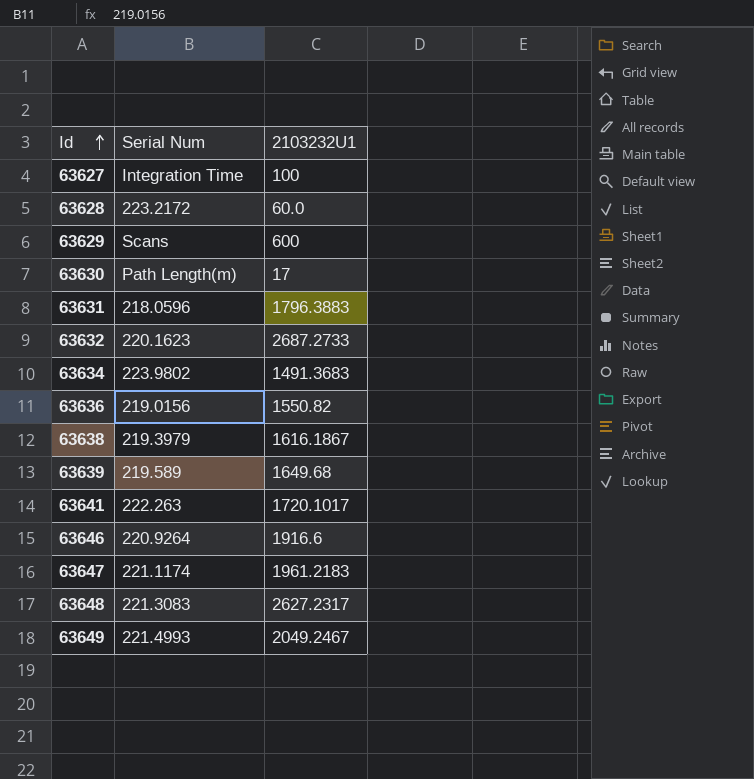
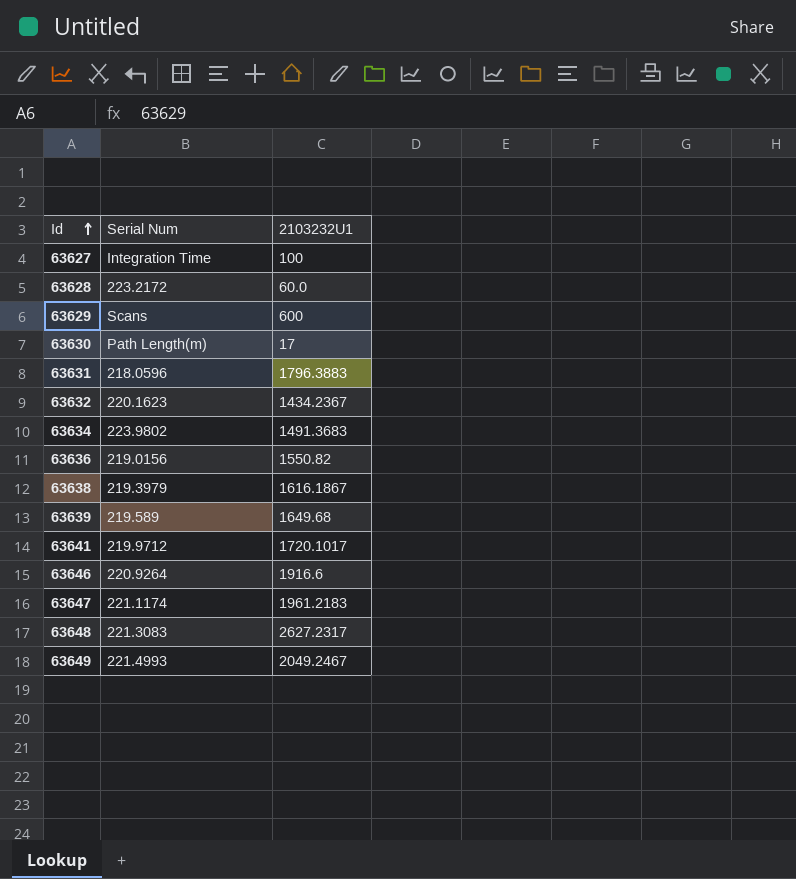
63632 | 2103232U1: 2687.2733 -> 1434.2367
63641 | Serial Num: 222.263 -> 219.9712

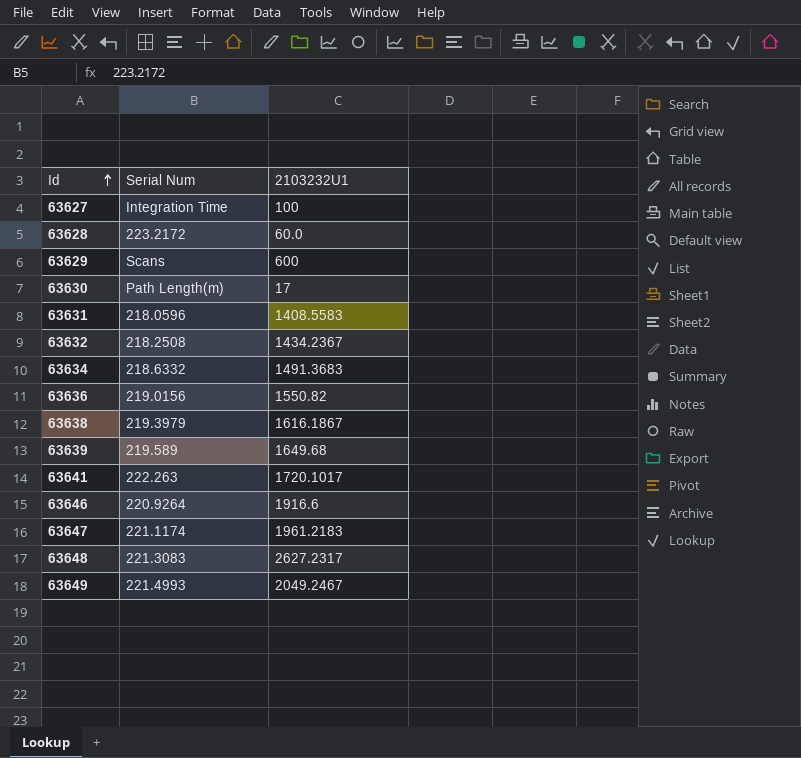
63631 | 2103232U1: 1796.3883 -> 1408.5583
63632 | Serial Num: 220.1623 -> 218.2508
63634 | Serial Num: 223.9802 -> 218.6332
63641 | Serial Num: 219.9712 -> 222.263

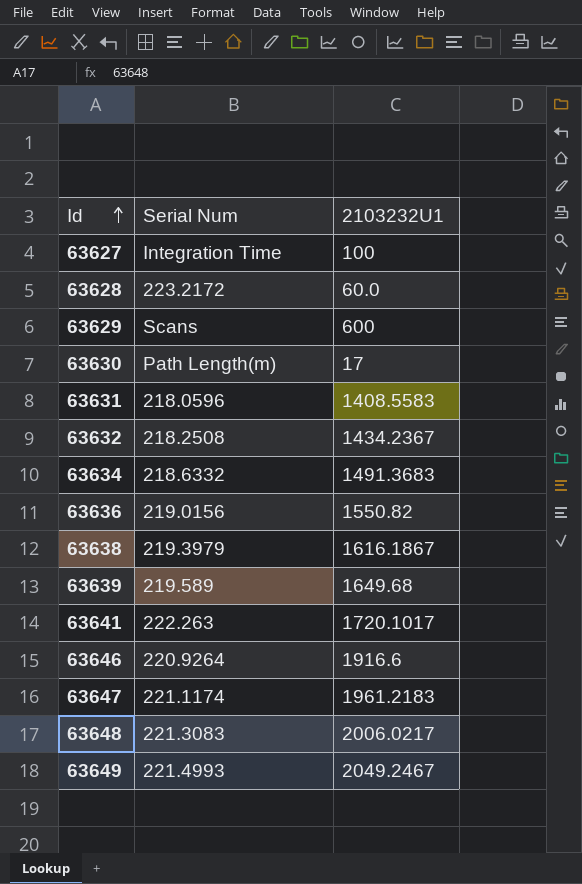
63648 | 2103232U1: 2627.2317 -> 2006.0217

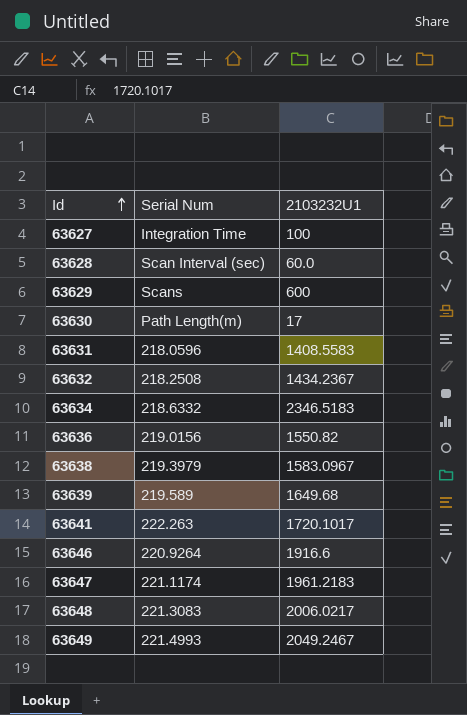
63628 | Serial Num: 223.2172 -> Scan Interval (sec)
63634 | 2103232U1: 1491.3683 -> 2346.5183
63638 | 2103232U1: 1616.1867 -> 1583.0967

